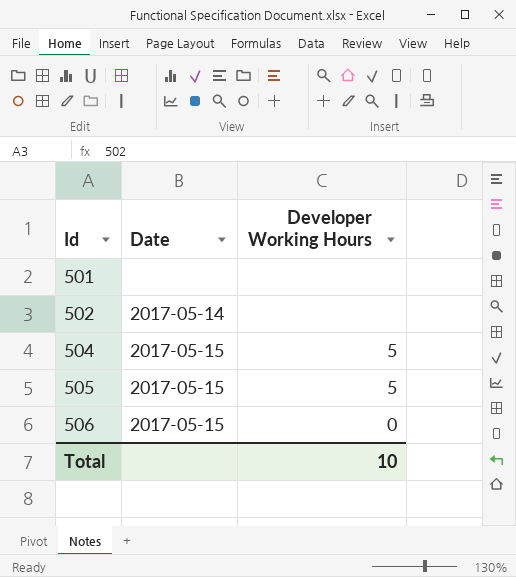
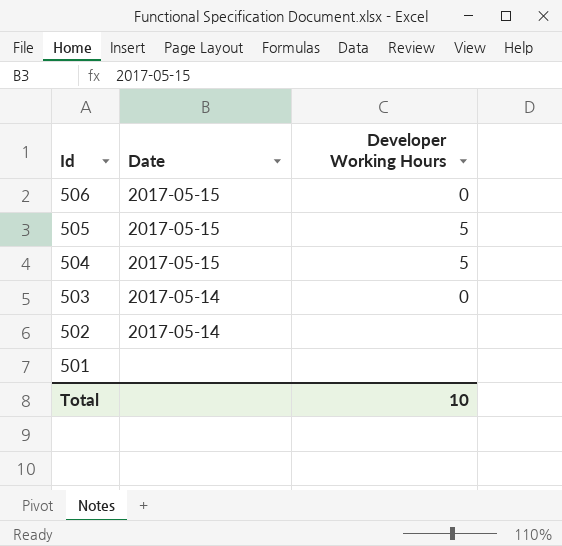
row order: Id ascending -> Id descending
row 503: none -> 2017-05-14 | 0

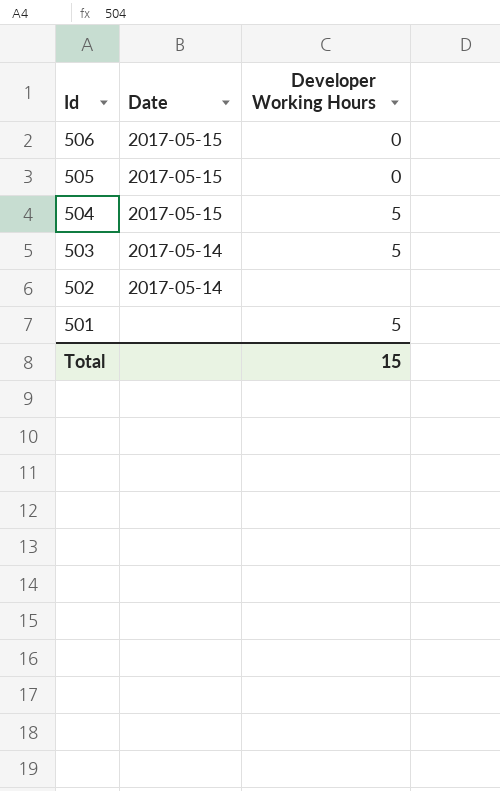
505 | Developer Working Hours: 5 -> 0
503 | Developer Working Hours: 0 -> 5
501 | Developer Working Hours: none -> 5
Total | Developer Working Hours: 10 -> 15

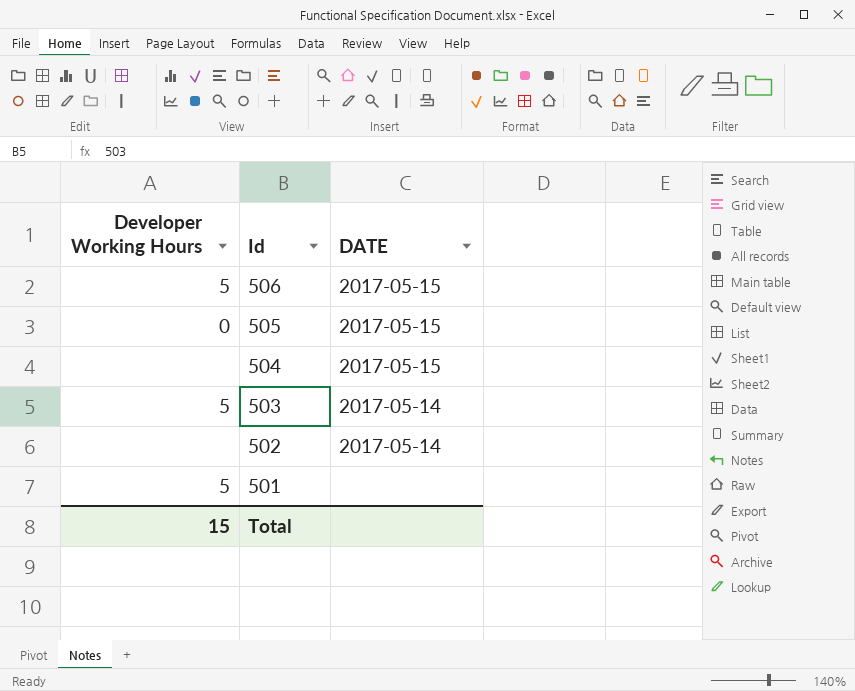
column Developer Working Hours | position: 3 -> 1
column name: Date -> DATE
506 | Developer Working Hours: 0 -> 5
504 | Developer Working Hours: 5 -> none

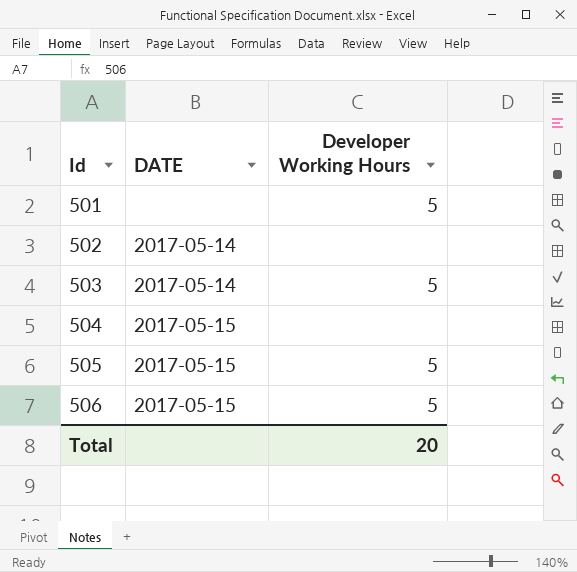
row order: Id descending -> Id ascending
column Developer Working Hours | position: 1 -> 3
505 | Developer Working Hours: 0 -> 5
Total | Developer Working Hours: 15 -> 20

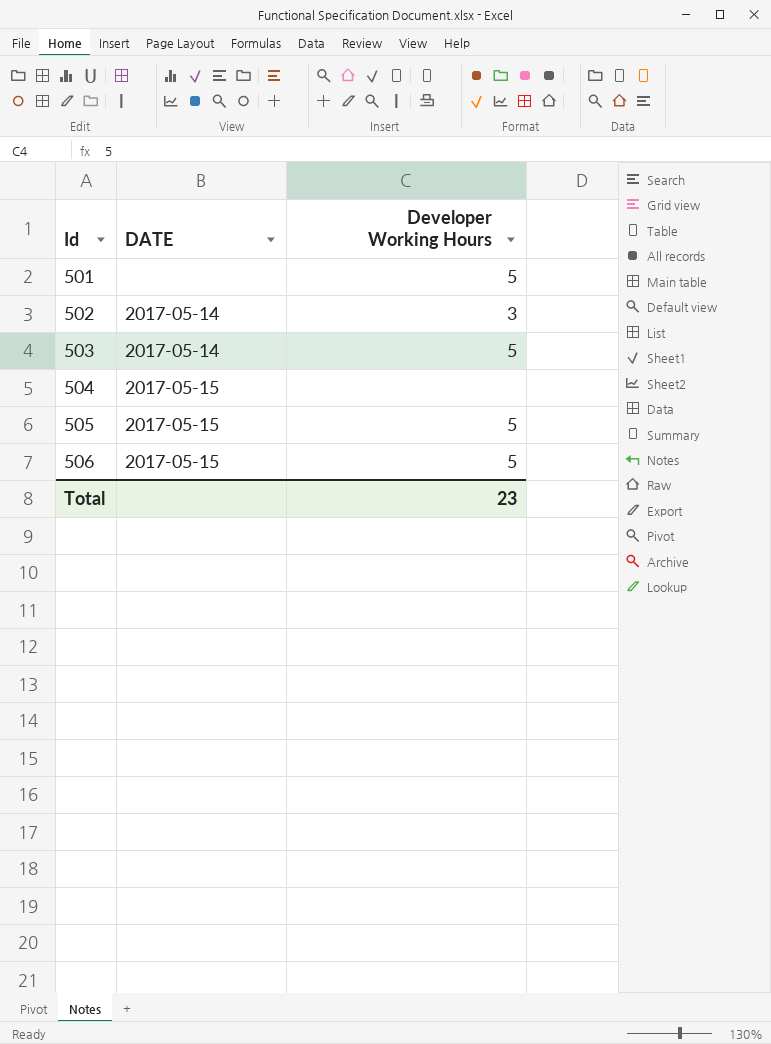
502 | Developer Working Hours: none -> 3
Total | Developer Working Hours: 20 -> 23

